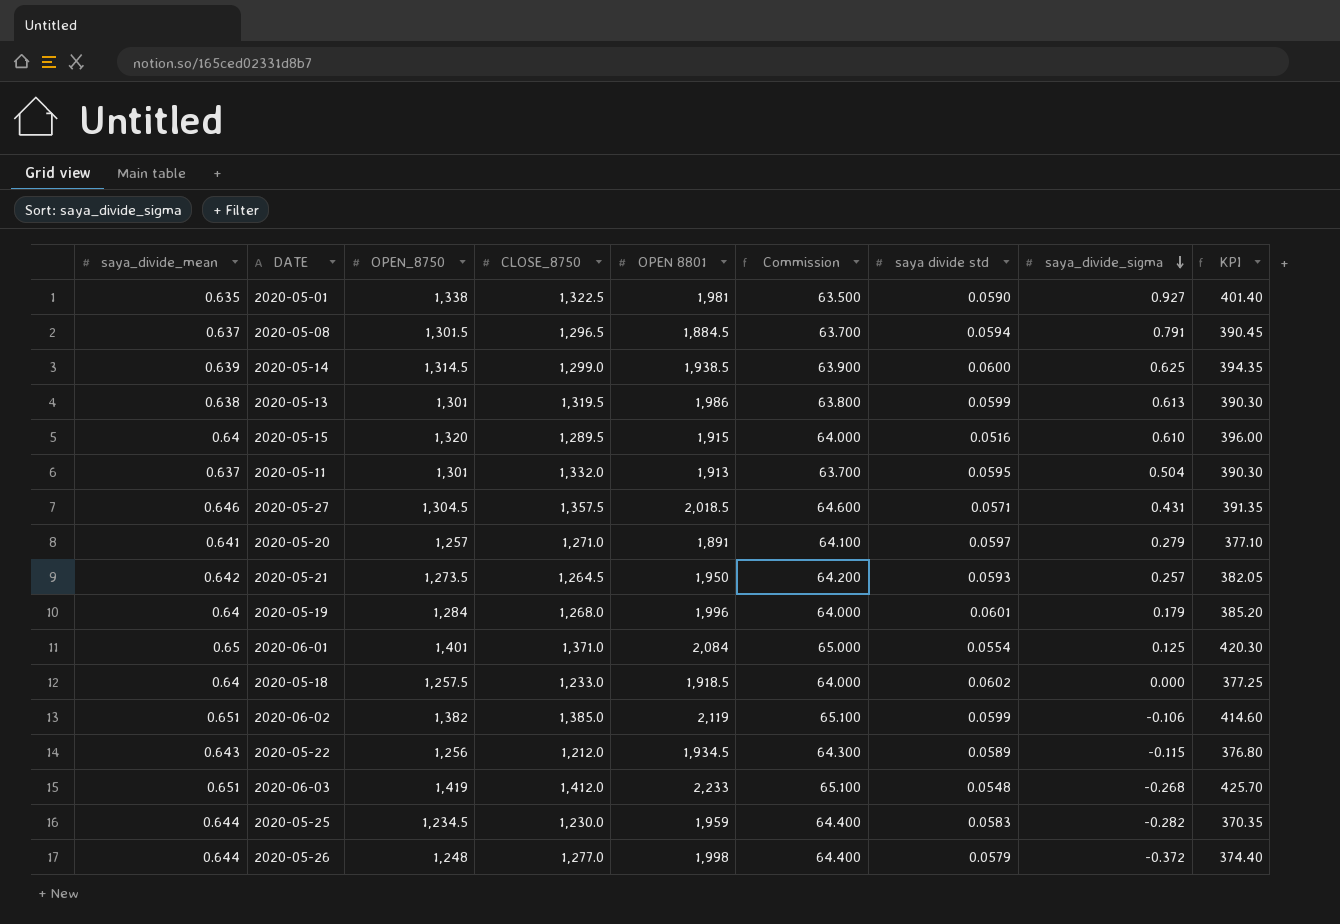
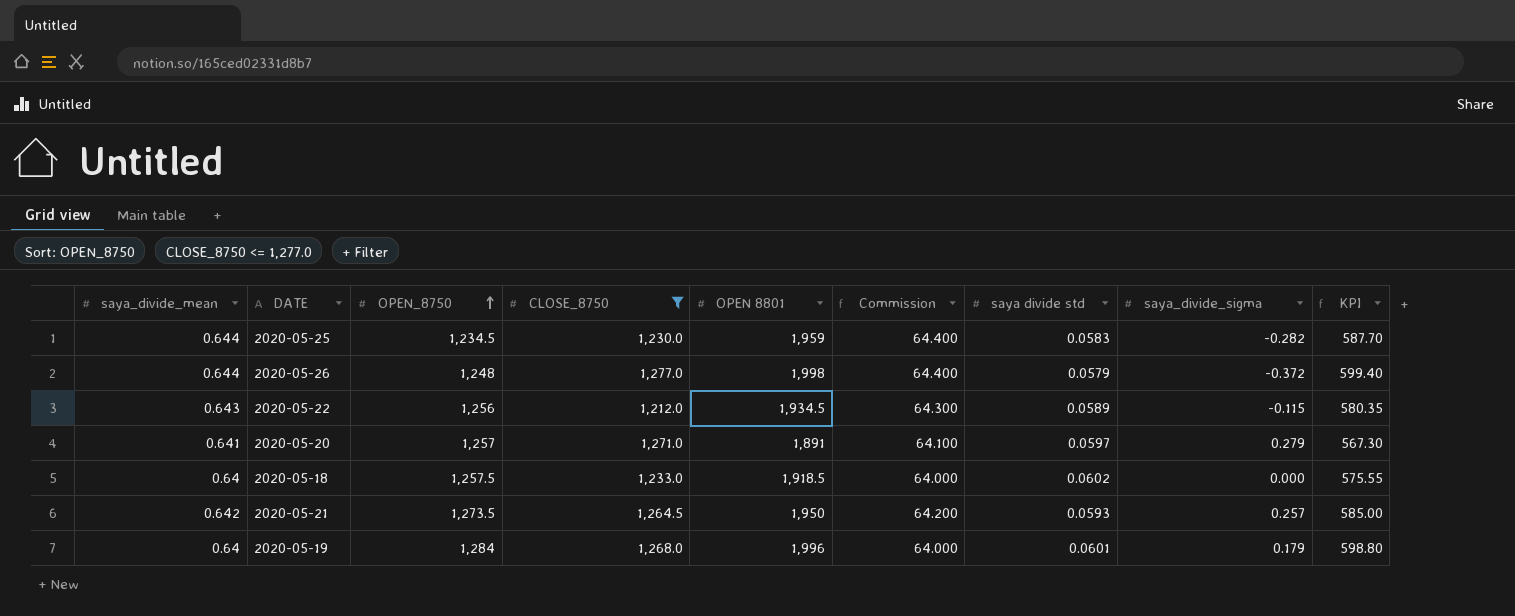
filter: none -> CLOSE_8750 <= 1,277.0
row order: saya_divide_sigma descending -> OPEN_8750 ascending
column KPI | formula: [OPEN_8750] * 0.3 -> [OPEN 8801] * 0.3

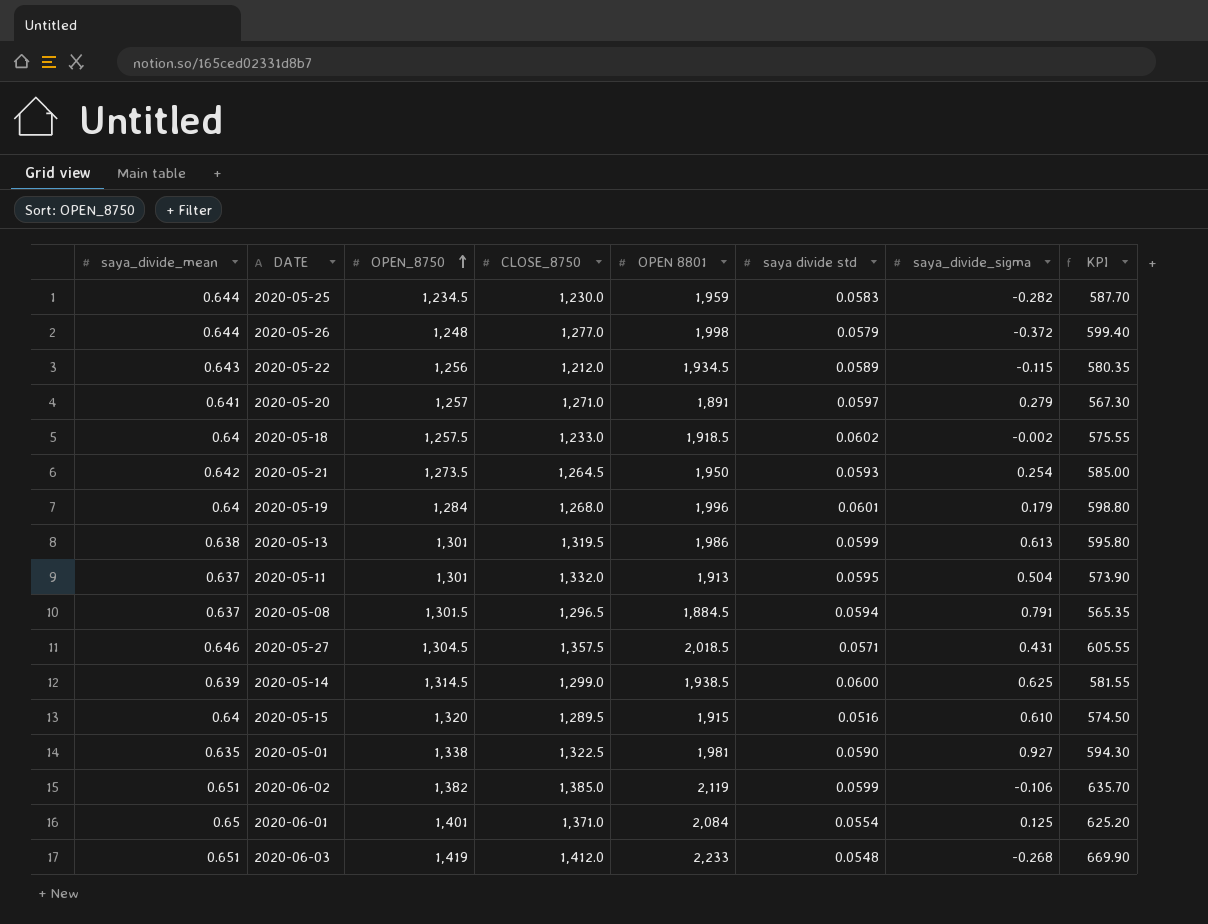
filter: CLOSE_8750 <= 1,277.0 -> none
column Commission | formula: [saya_divide_mean] * 100 -> none
2020-05-18 | saya_divide_sigma: 0.000 -> -0.002
2020-05-21 | saya_divide_sigma: 0.257 -> 0.254

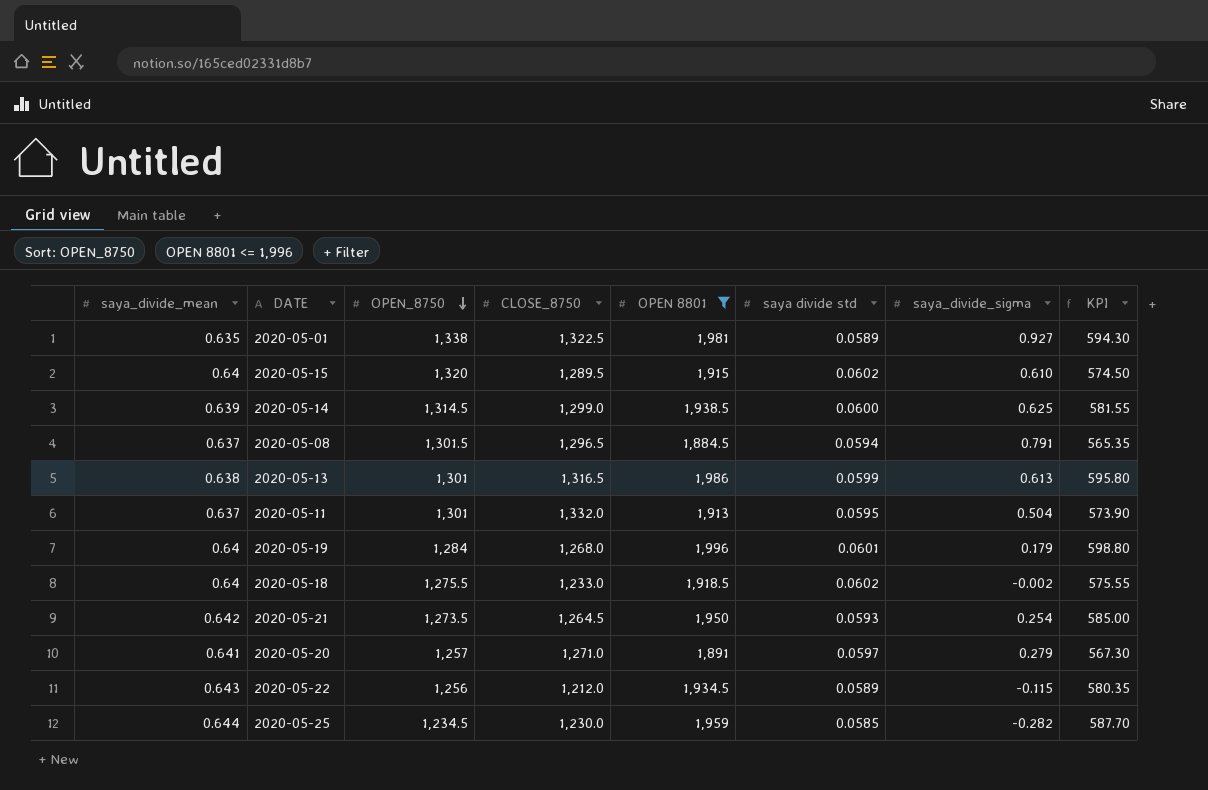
filter: none -> OPEN 8801 <= 1,996
row order: OPEN_8750 ascending -> OPEN_8750 descending
2020-05-01 | saya divide std: 0.0590 -> 0.0589
2020-05-15 | saya divide std: 0.0516 -> 0.0602
2020-05-13 | CLOSE_8750: 1,319.5 -> 1,316.5
2020-05-18 | OPEN_8750: 1,257.5 -> 1,275.5
2020-05-25 | saya divide std: 0.0583 -> 0.0585

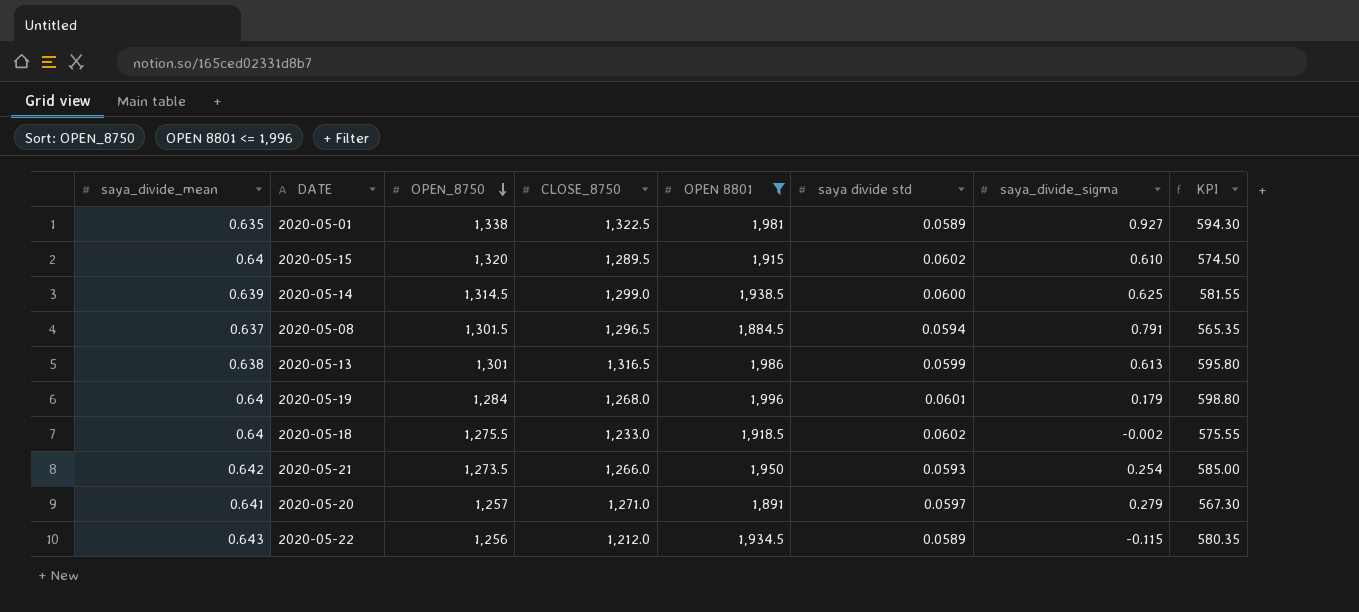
row 2020-05-11: 0.637 | 1,301 | 1,332.0 | 1,913 | 0.0595 | 0.504 | 573.90 -> none
row 2020-05-25: 0.644 | 1,234.5 | 1,230.0 | 1,959 | 0.0585 | -0.282 | 587.70 -> none
2020-05-21 | CLOSE_8750: 1,264.5 -> 1,266.0

